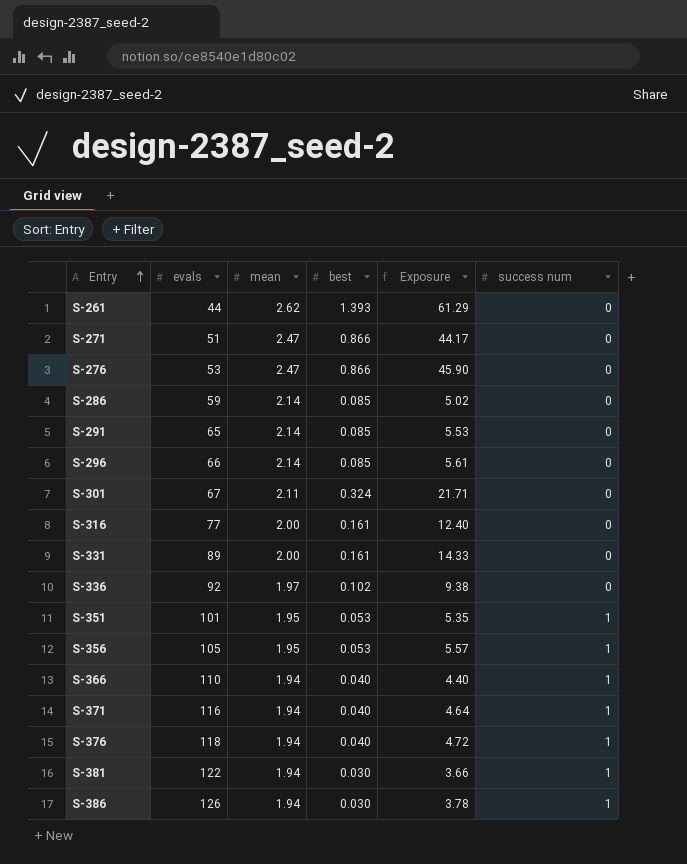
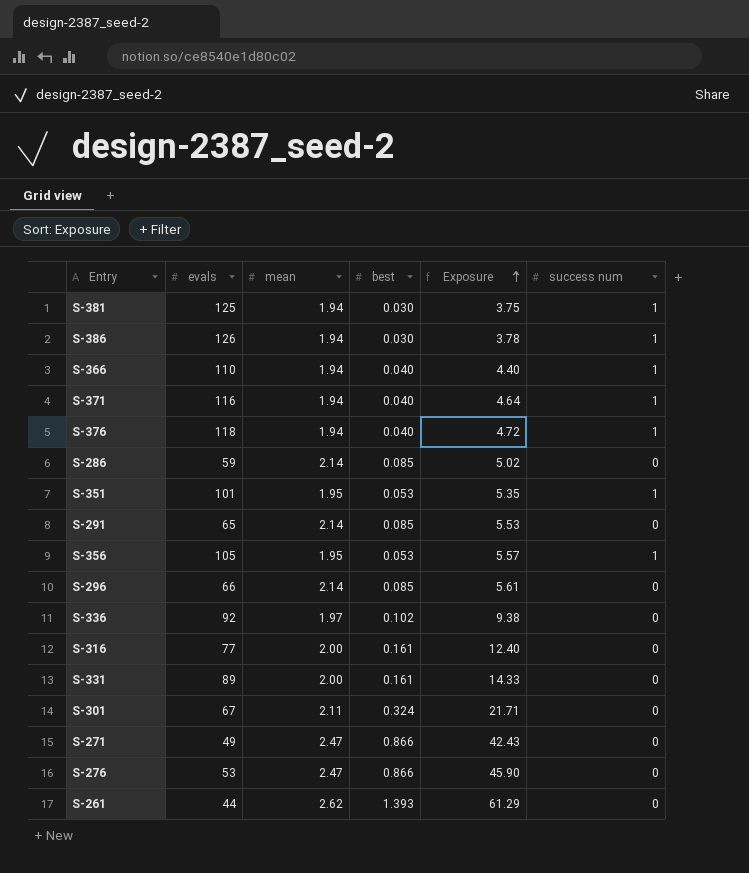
row order: Entry ascending -> Exposure ascending
S-381 | evals: 122 -> 125
S-381 | Exposure: 3.66 -> 3.75
S-271 | evals: 51 -> 49
S-271 | Exposure: 44.17 -> 42.43

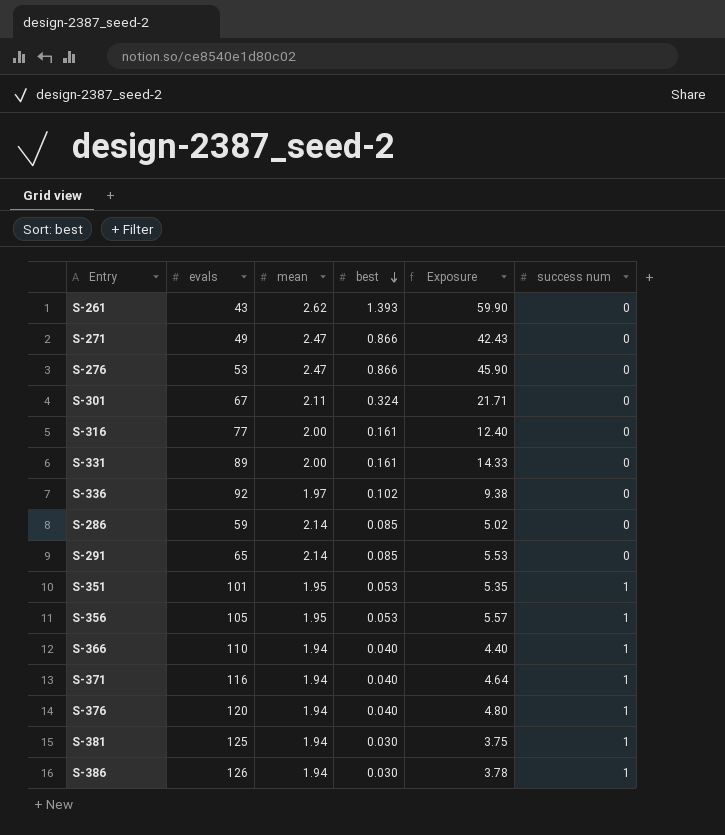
row order: Exposure ascending -> best descending
row S-296: 66 | 2.14 | 0.085 | 5.61 | 0 -> none
S-261 | evals: 44 -> 43
S-261 | Exposure: 61.29 -> 59.90
S-376 | evals: 118 -> 120
S-376 | Exposure: 4.72 -> 4.80

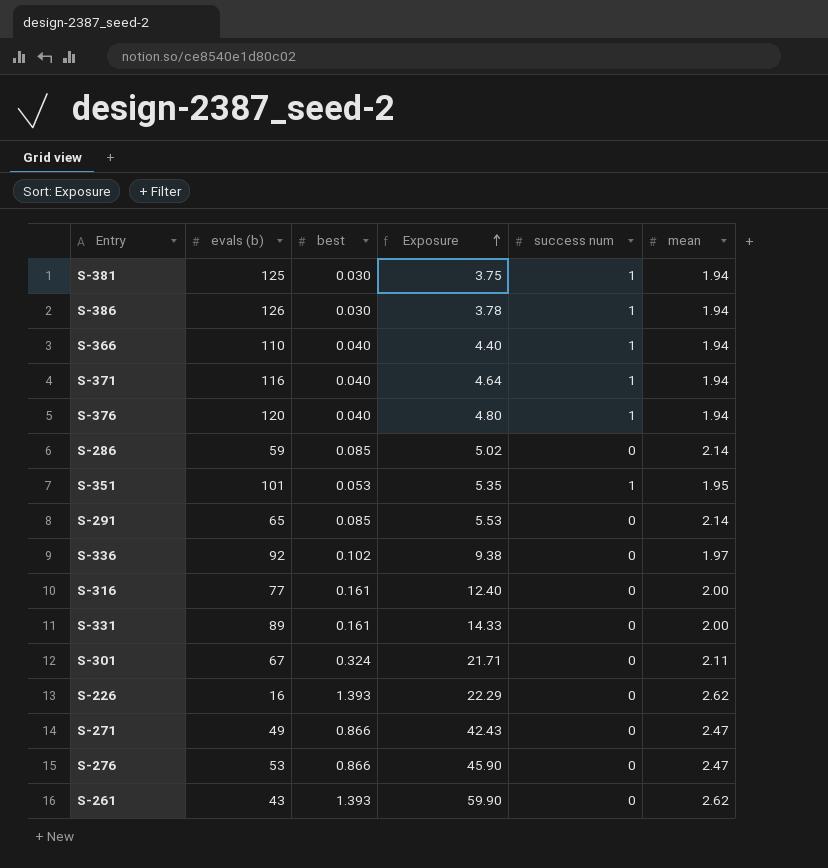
row order: best descending -> Exposure ascending
column name: evals -> evals (b)
column mean | position: 3 -> 6
row S-356: 105 | 1.95 | 0.053 | 5.57 | 1 -> none
row S-226: none -> 16 | 1.393 | 22.29 | 0 | 2.62

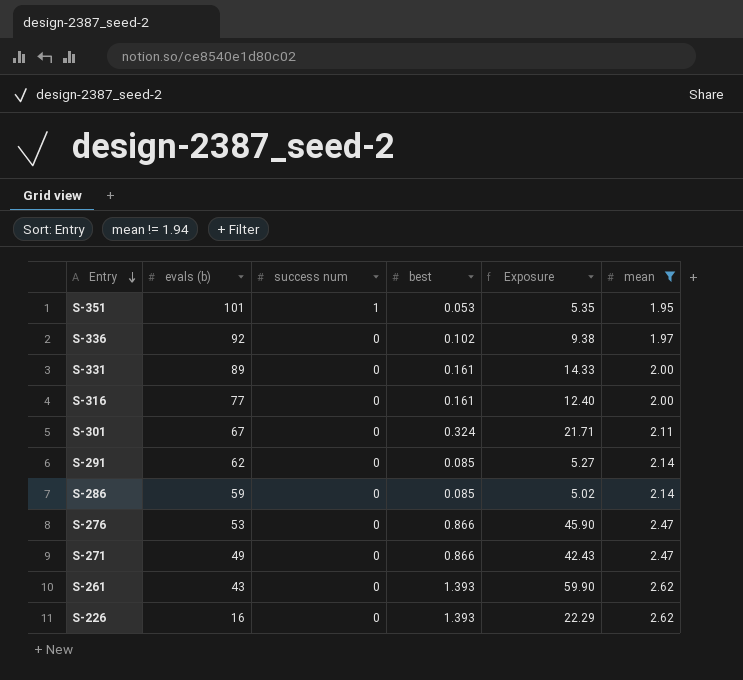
filter: none -> mean != 1.94
row order: Exposure ascending -> Entry descending
column success num | position: 5 -> 3
S-291 | evals (b): 65 -> 62
S-291 | Exposure: 5.53 -> 5.27

